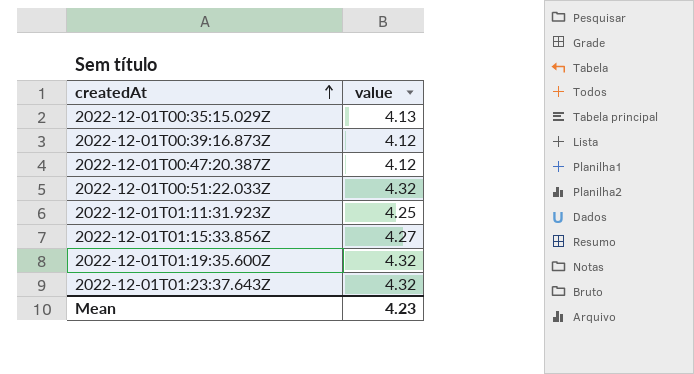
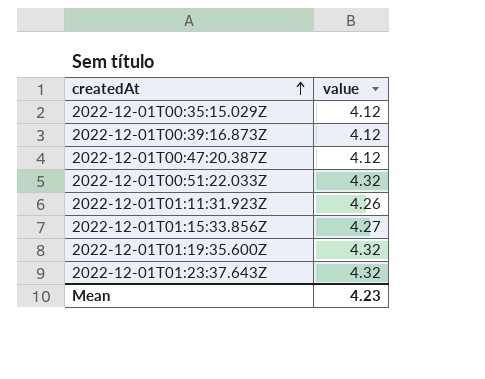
2022-12-01T00:35:15.029Z | value: 4.13 -> 4.12
2022-12-01T01:11:31.923Z | value: 4.25 -> 4.26

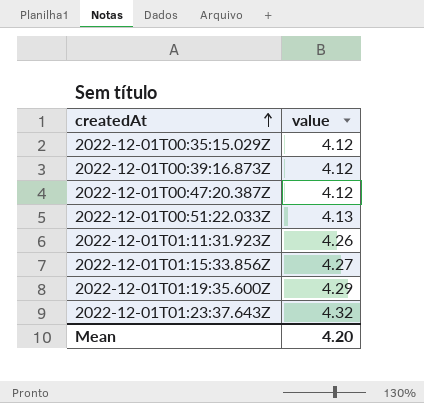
2022-12-01T00:51:22.033Z | value: 4.32 -> 4.13
2022-12-01T01:19:35.600Z | value: 4.32 -> 4.29
Mean | value: 4.23 -> 4.20

